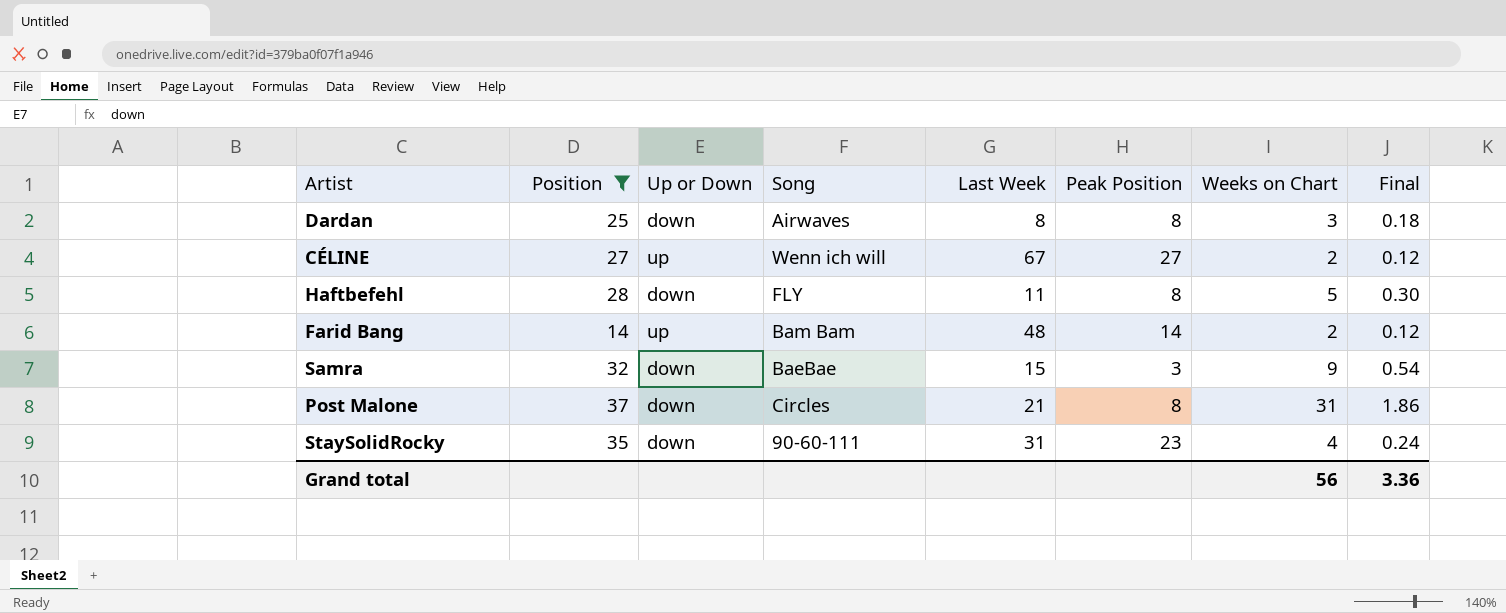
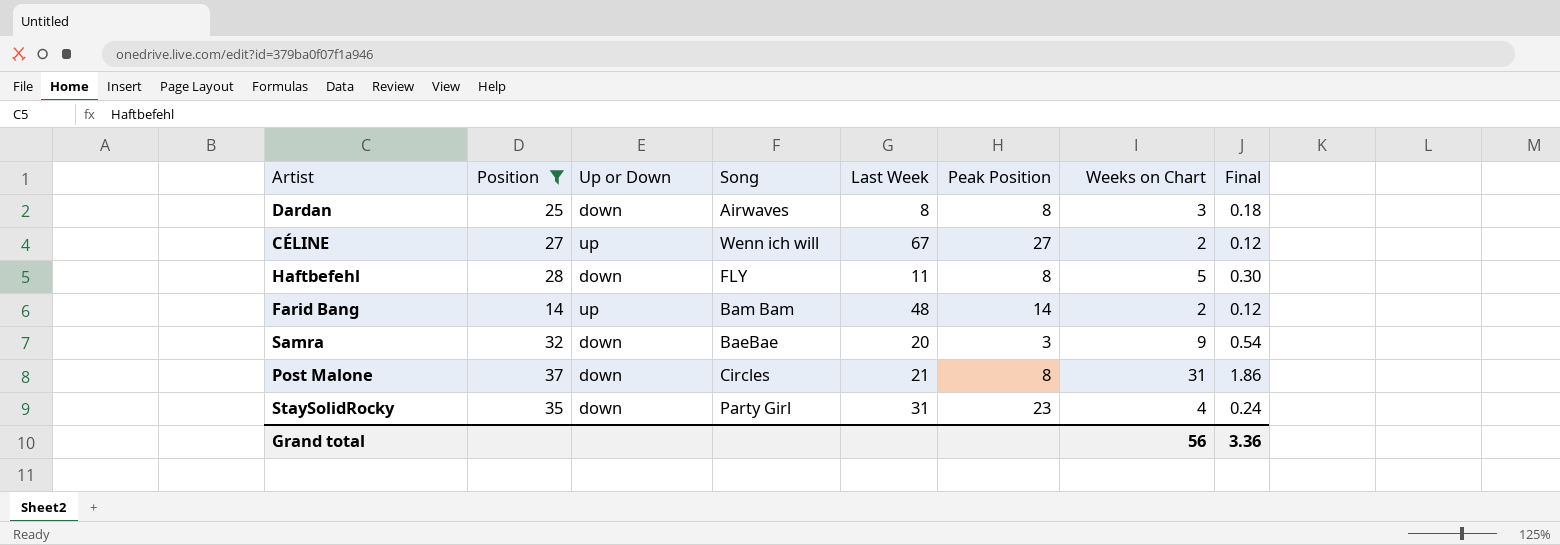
Samra | Last Week: 15 -> 20
StaySolidRocky | Song: 90-60-111 -> Party Girl

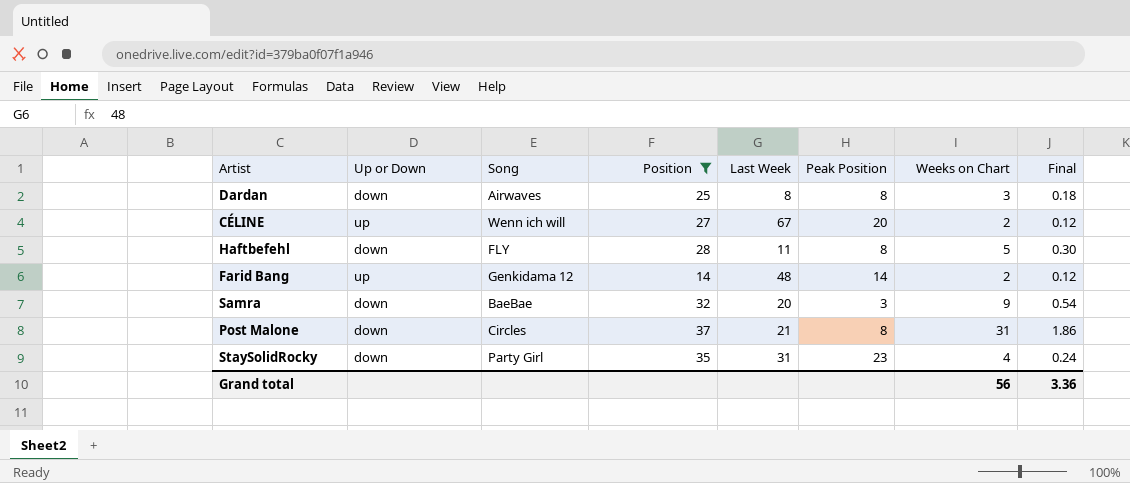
column Position | position: 2 -> 4
CÉLINE | Peak Position: 27 -> 20
Farid Bang | Song: Bam Bam -> Genkidama 12

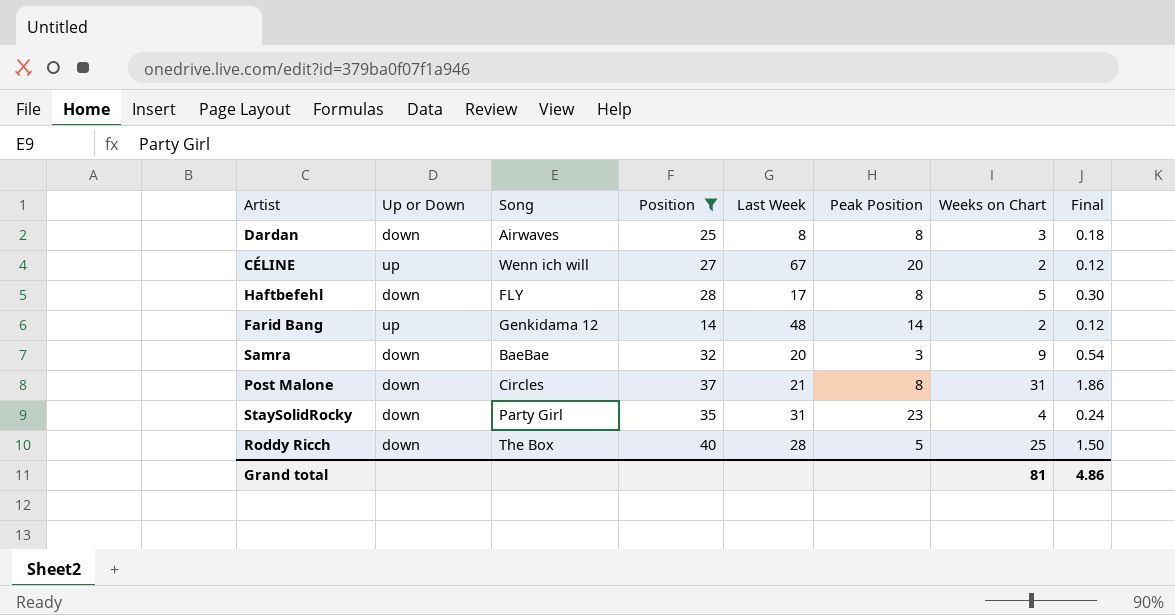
Haftbefehl | Last Week: 11 -> 17
row Roddy Ricch: none -> down | The Box | 40 | 28 | 5 | 25 | 1.50
Grand total | Weeks on Chart: 56 -> 81
Grand total | Final: 3.36 -> 4.86

